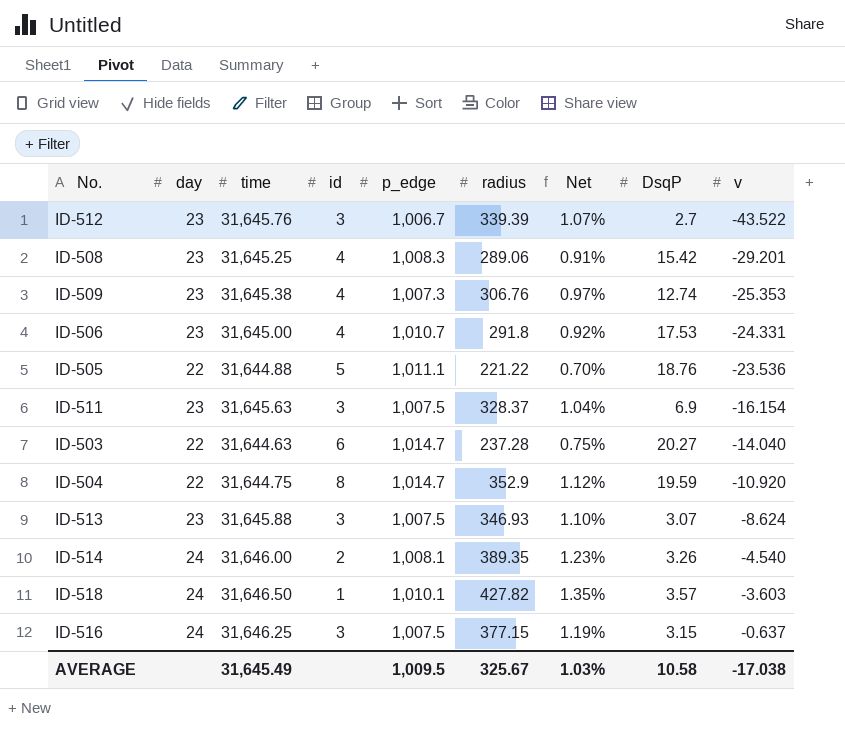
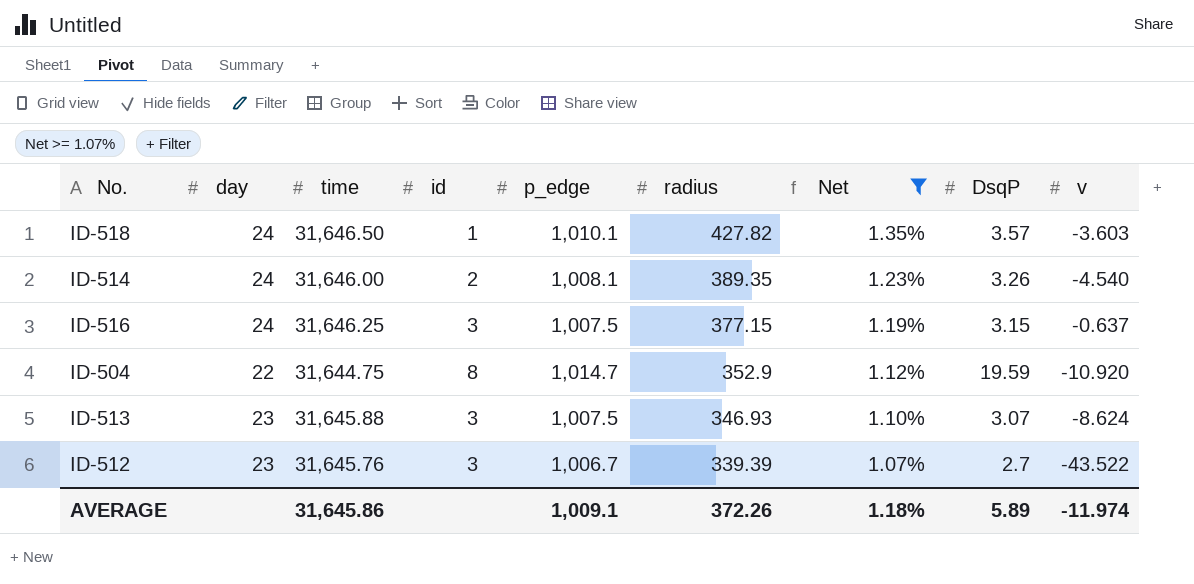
filter: none -> Net >= 1.07%
row order: v ascending -> radius descending
AVERAGE | time: 31,645.49 -> 31,645.86
AVERAGE | p_edge: 1,009.5 -> 1,009.1
AVERAGE | radius: 325.67 -> 372.26
AVERAGE | Net: 1.03% -> 1.18%
AVERAGE | DsqP: 10.58 -> 5.89
AVERAGE | v: -17.038 -> -11.974

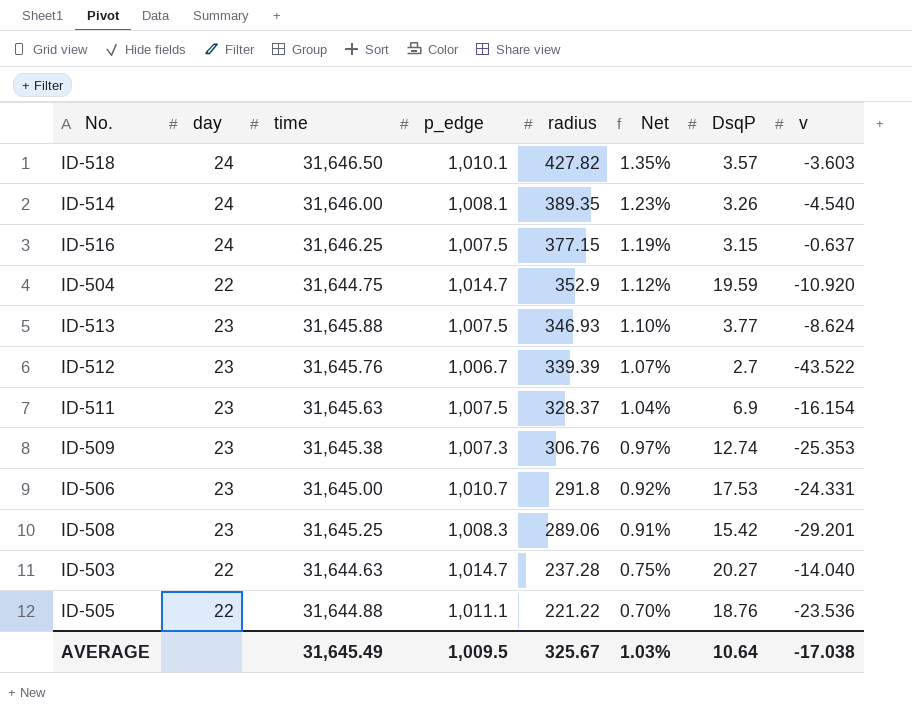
filter: Net >= 1.07% -> none
column id | position: 4 -> none
ID-513 | DsqP: 3.07 -> 3.77
AVERAGE | time: 31,645.86 -> 31,645.49
AVERAGE | p_edge: 1,009.1 -> 1,009.5
AVERAGE | radius: 372.26 -> 325.67
AVERAGE | Net: 1.18% -> 1.03%
AVERAGE | DsqP: 5.89 -> 10.64
AVERAGE | v: -11.974 -> -17.038

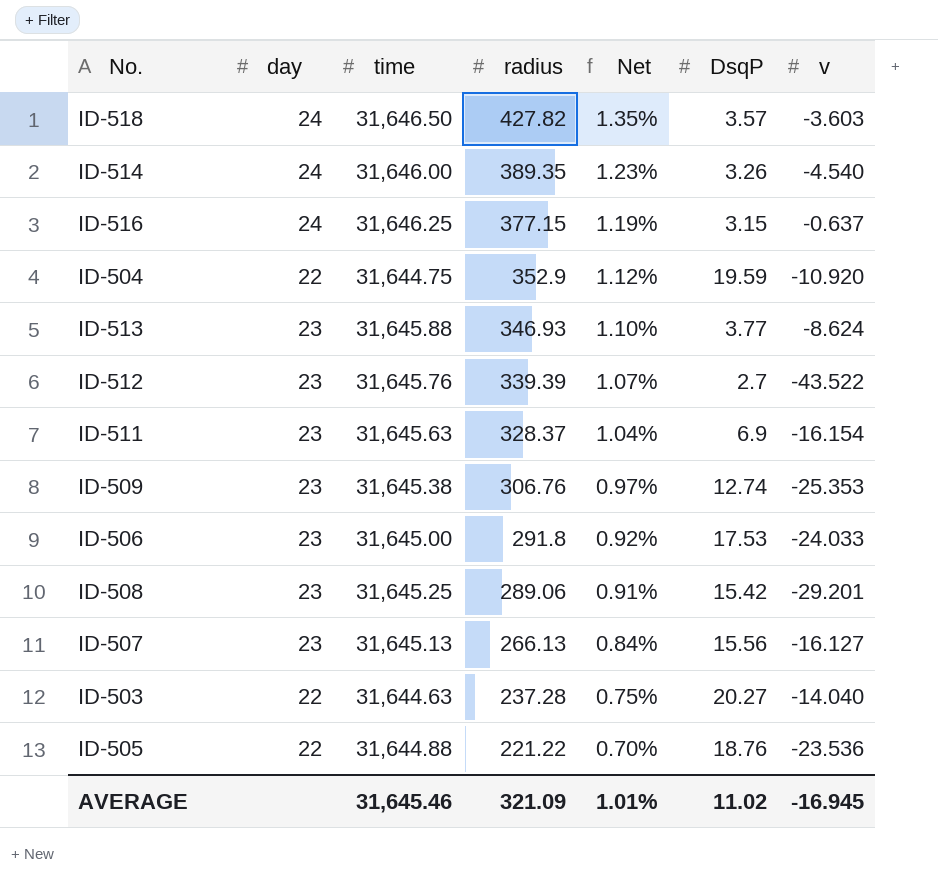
column p_edge | position: 4 -> none
ID-506 | v: -24.331 -> -24.033
row ID-507: none -> 23 | 31,645.13 | 266.13 | 0.84% | 15.56 | -16.127
AVERAGE | time: 31,645.49 -> 31,645.46
AVERAGE | radius: 325.67 -> 321.09
AVERAGE | Net: 1.03% -> 1.01%
AVERAGE | DsqP: 10.64 -> 11.02
AVERAGE | v: -17.038 -> -16.945

